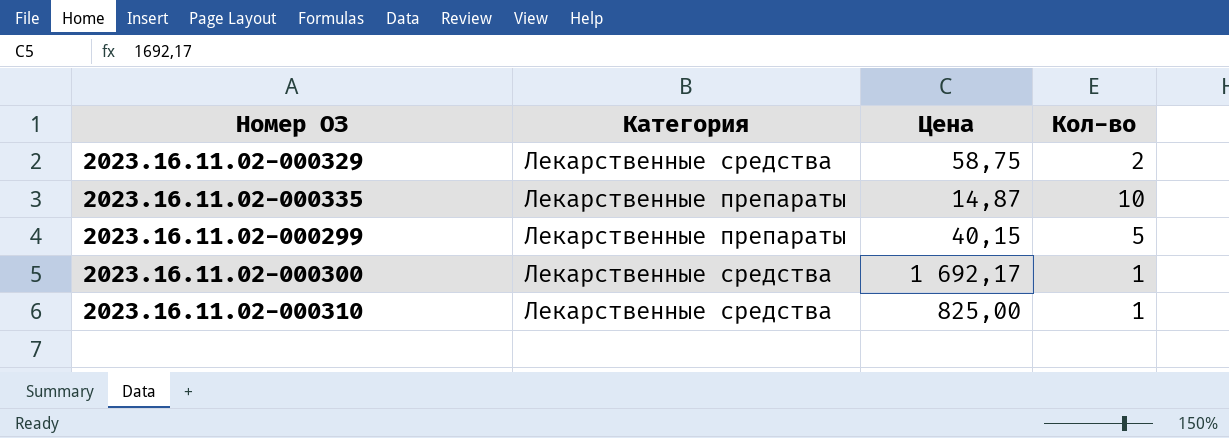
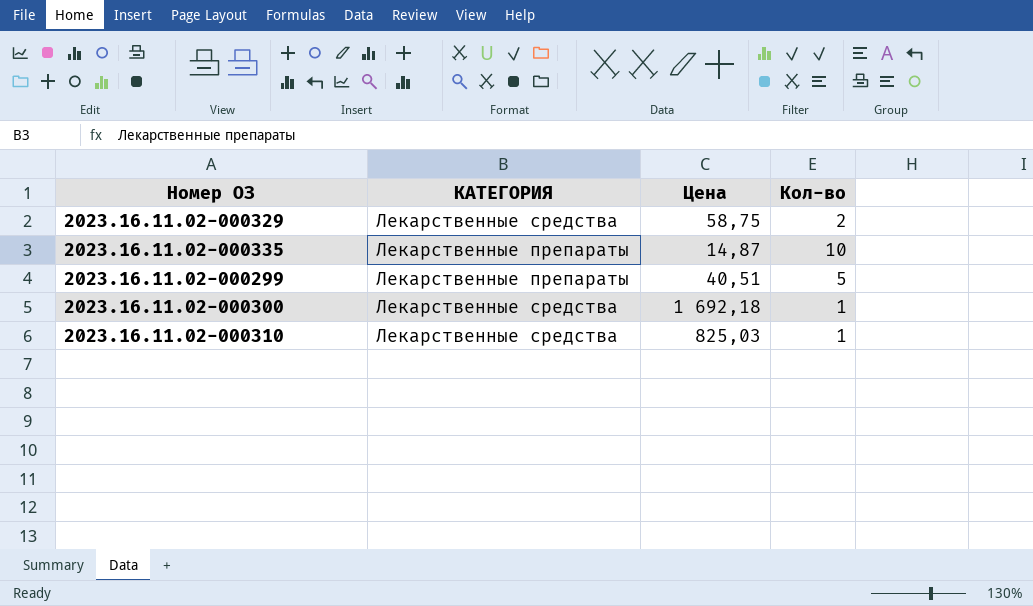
column name: Категория -> КАТЕГОРИЯ
2023.16.11.02-000299 | Цена: 40,15 -> 40,51
2023.16.11.02-000300 | Цена: 1 692,17 -> 1 692,18
2023.16.11.02-000310 | Цена: 825,00 -> 825,03

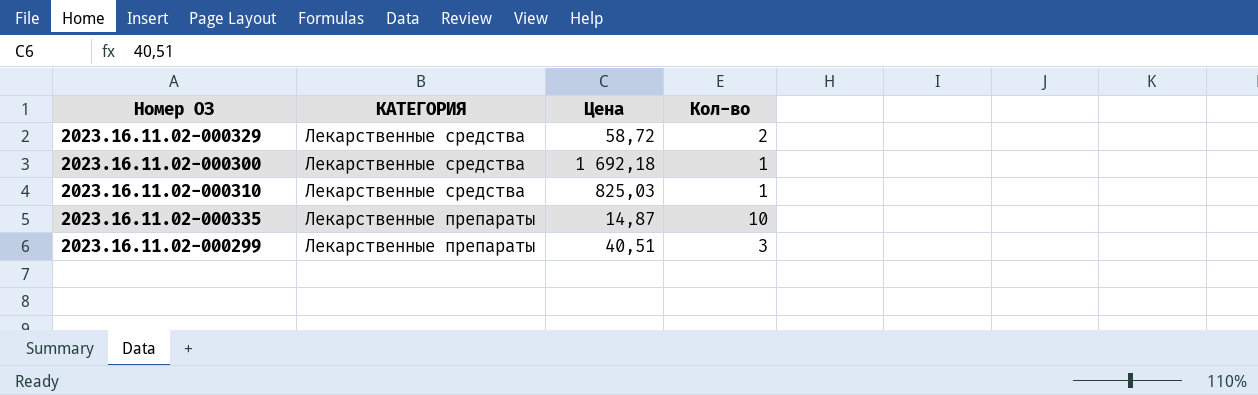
row order: none -> КАТЕГОРИЯ descending
2023.16.11.02-000329 | Цена: 58,75 -> 58,72
2023.16.11.02-000299 | Кол-во: 5 -> 3

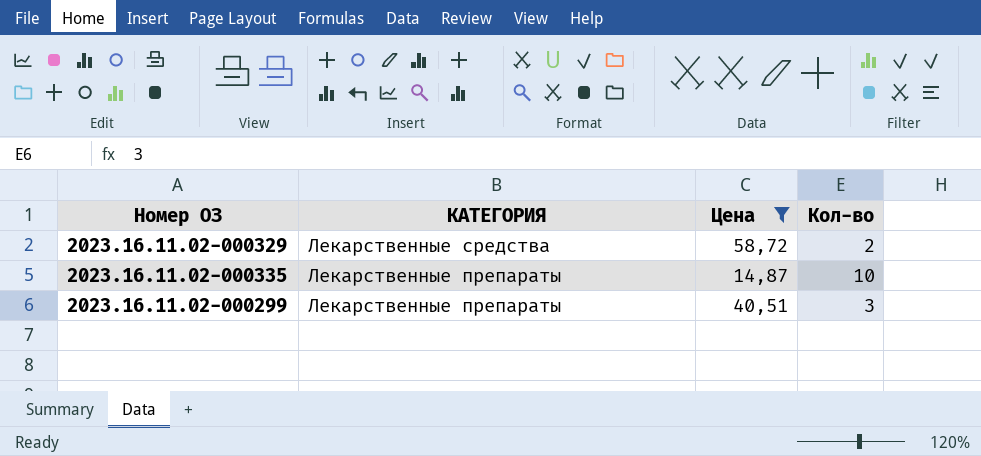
filter: none -> Цена <= 58,72

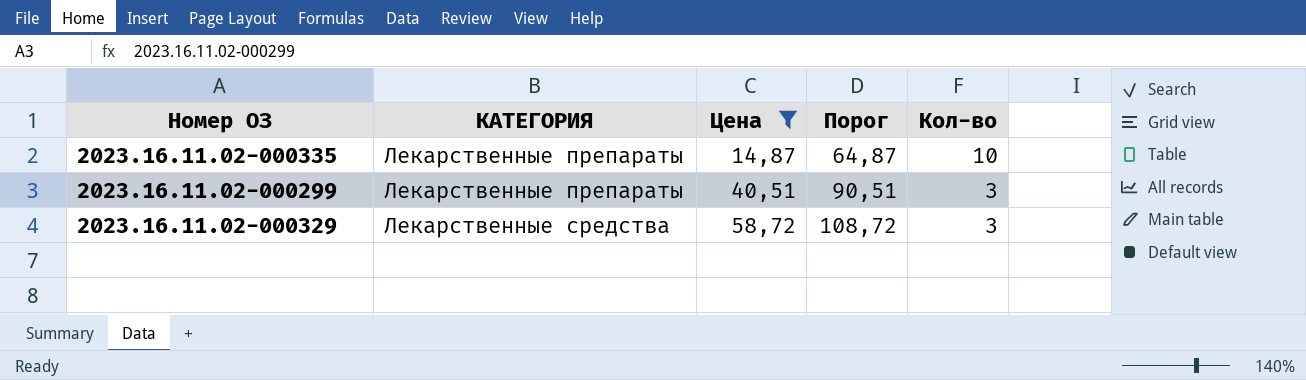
row order: КАТЕГОРИЯ descending -> КАТЕГОРИЯ ascending
column Порог | formula: none -> [Цена] + 50
2023.16.11.02-000329 | Кол-во: 2 -> 3

